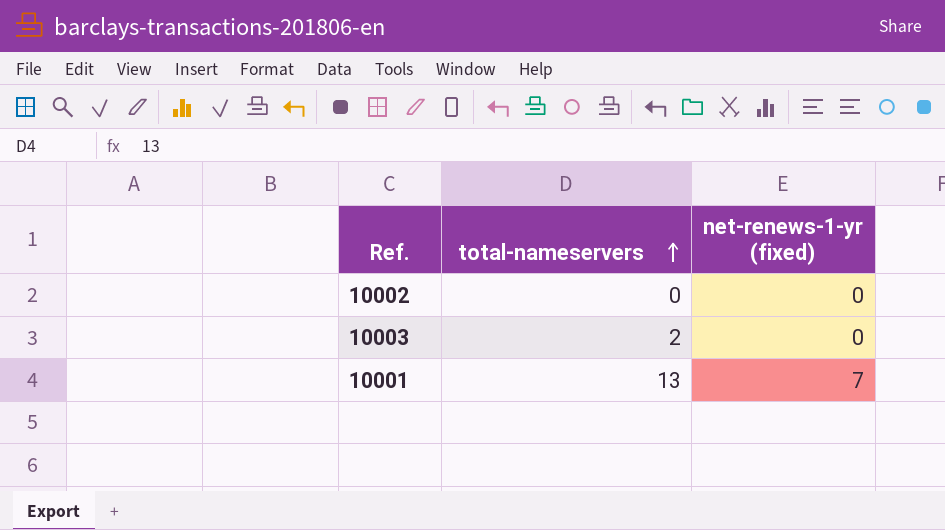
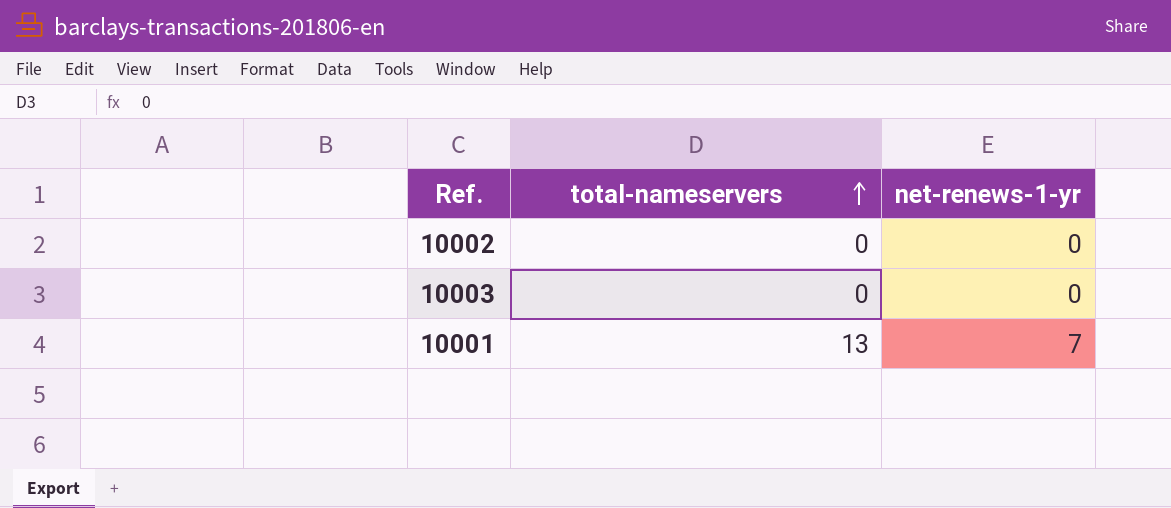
column name: net-renews-1-yr (fixed) -> net-renews-1-yr
10003 | total-nameservers: 2 -> 0

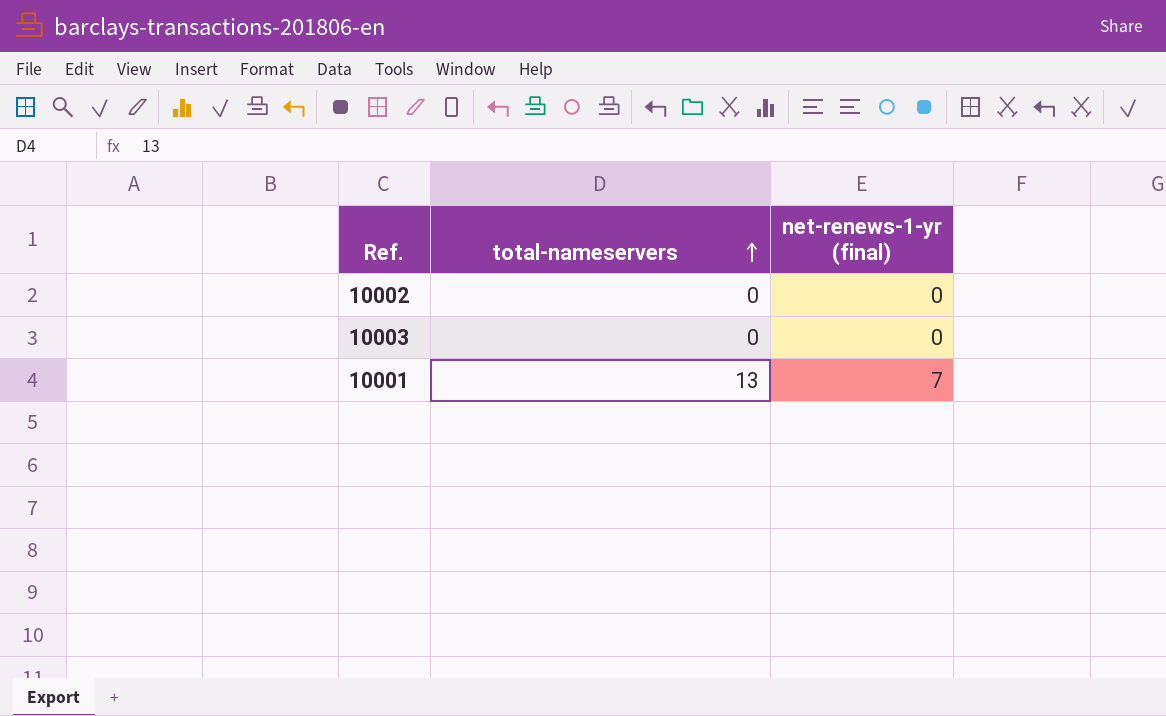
column name: net-renews-1-yr -> net-renews-1-yr (final)

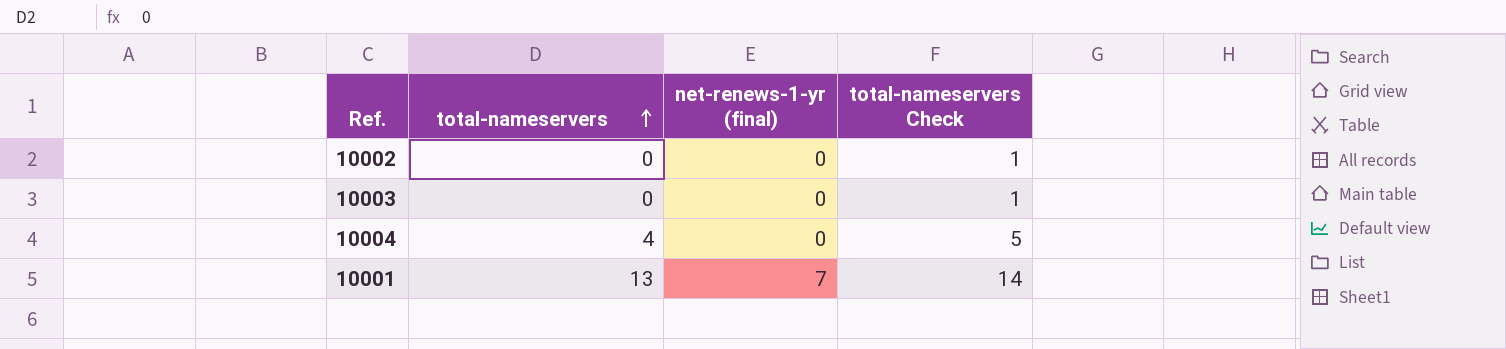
column total-nameservers Check | formula: none -> [total-nameservers] + 1
row 10004: none -> 4 | 0 | 5

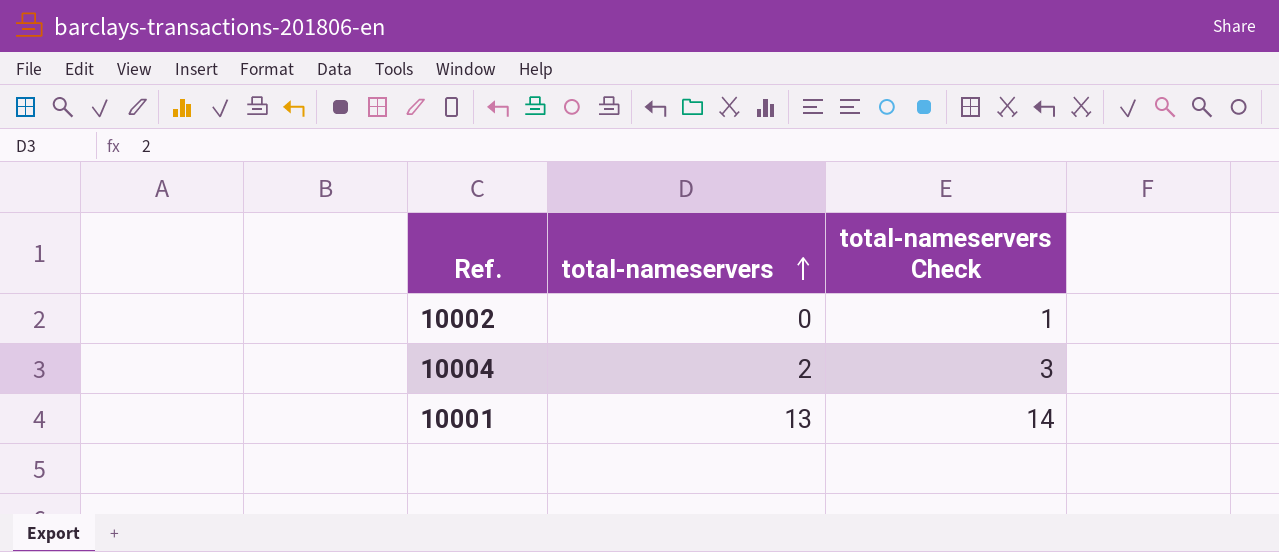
column net-renews-1-yr (final) | position: 3 -> none
row 10003: 0 | 0 | 1 -> none
10004 | total-nameservers: 4 -> 2
10004 | total-nameservers Check: 5 -> 3

